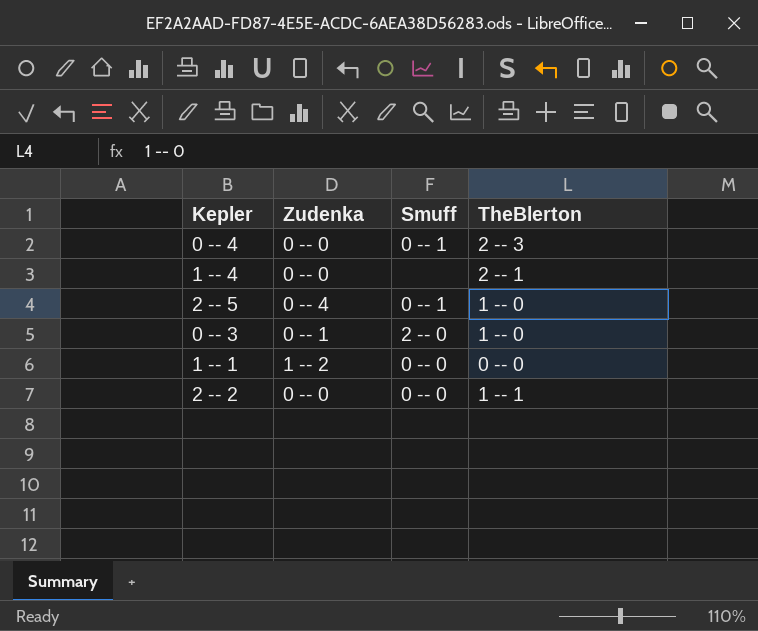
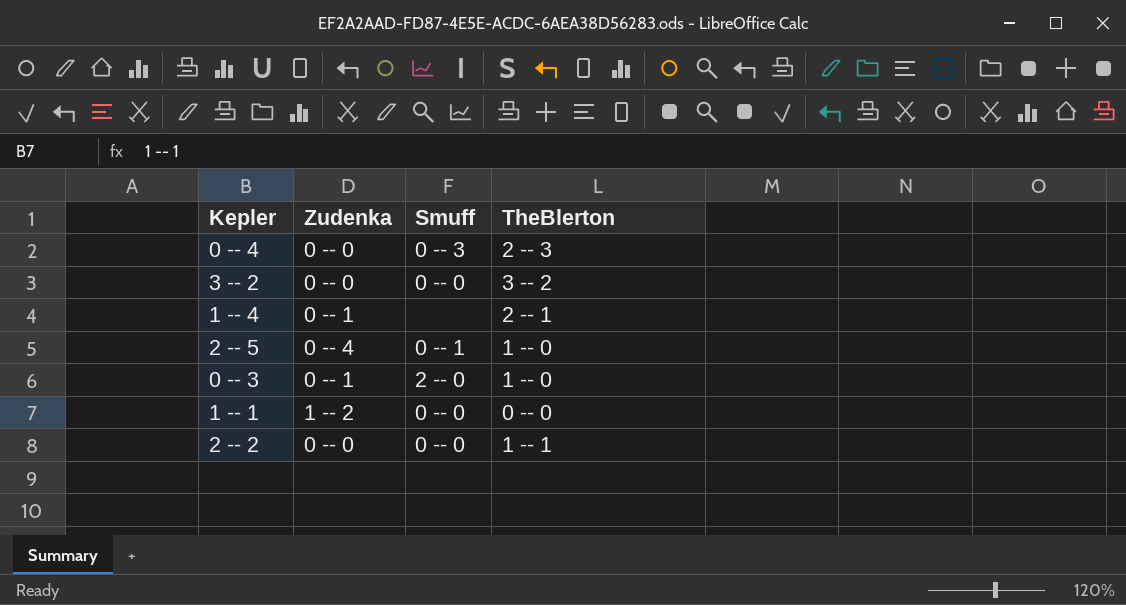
0 -- 4 | Smuff: 0 -- 1 -> 0 -- 3
row 3 -- 2: none -> 0 -- 0 | 0 -- 0 | 3 -- 2
1 -- 4 | Zudenka: 0 -- 0 -> 0 -- 1

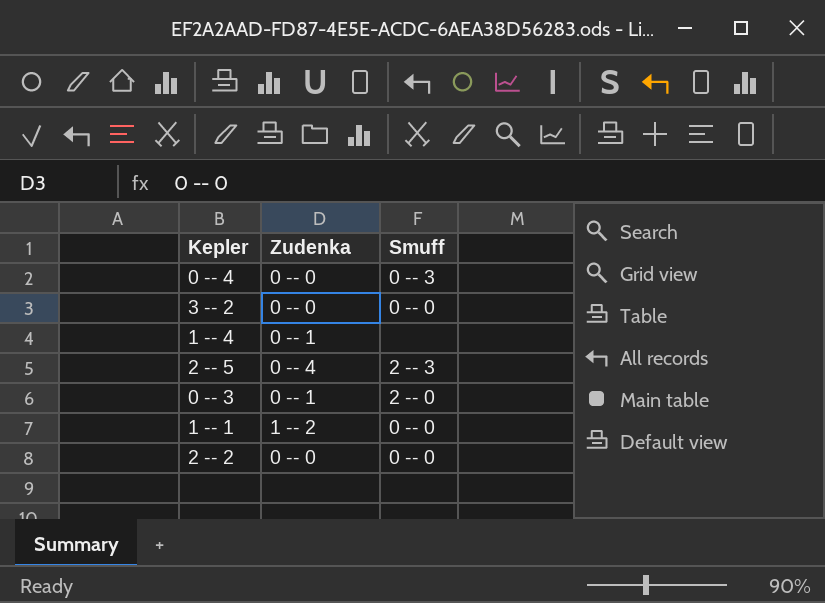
column TheBlerton | position: 4 -> none
2 -- 5 | Smuff: 0 -- 1 -> 2 -- 3

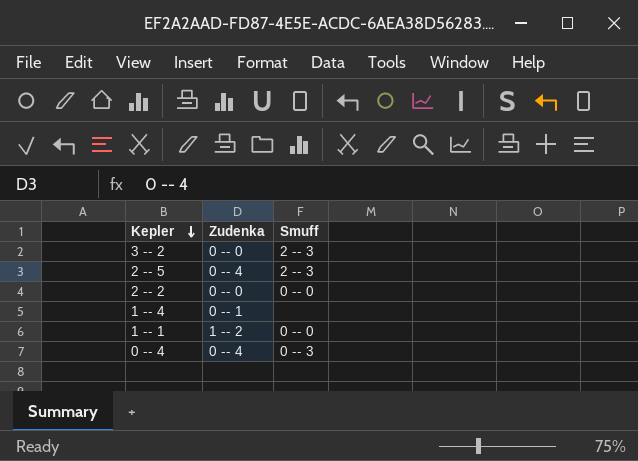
row order: none -> Kepler descending
row 0 -- 3: 0 -- 1 | 2 -- 0 -> none
3 -- 2 | Smuff: 0 -- 0 -> 2 -- 3
0 -- 4 | Zudenka: 0 -- 0 -> 0 -- 4

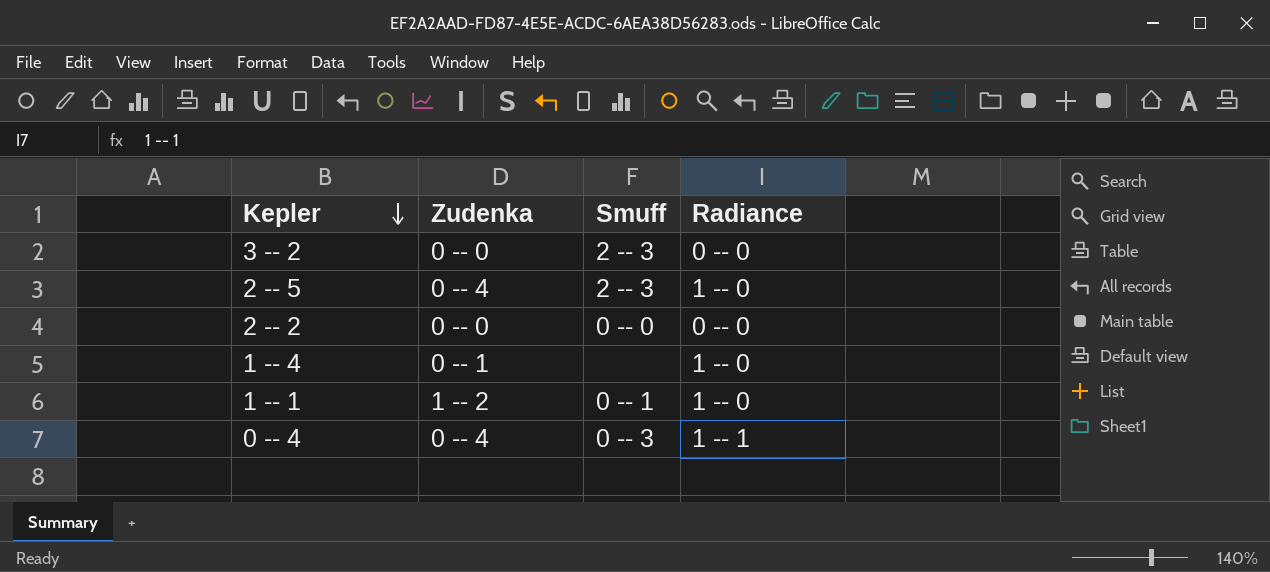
column Radiance | position: none -> 4
1 -- 1 | Smuff: 0 -- 0 -> 0 -- 1

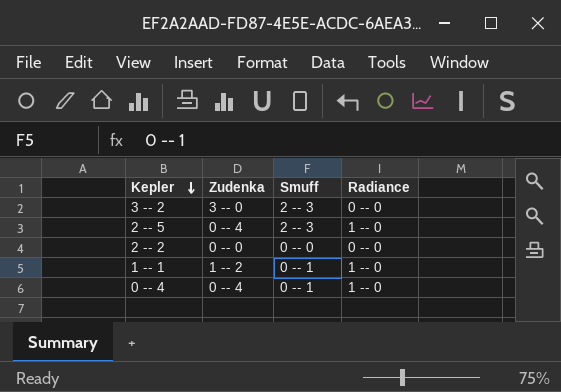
row 1 -- 4: 0 -- 1 | none | 1 -- 0 -> none
3 -- 2 | Zudenka: 0 -- 0 -> 3 -- 0
0 -- 4 | Smuff: 0 -- 3 -> 0 -- 1
0 -- 4 | Radiance: 1 -- 1 -> 1 -- 0

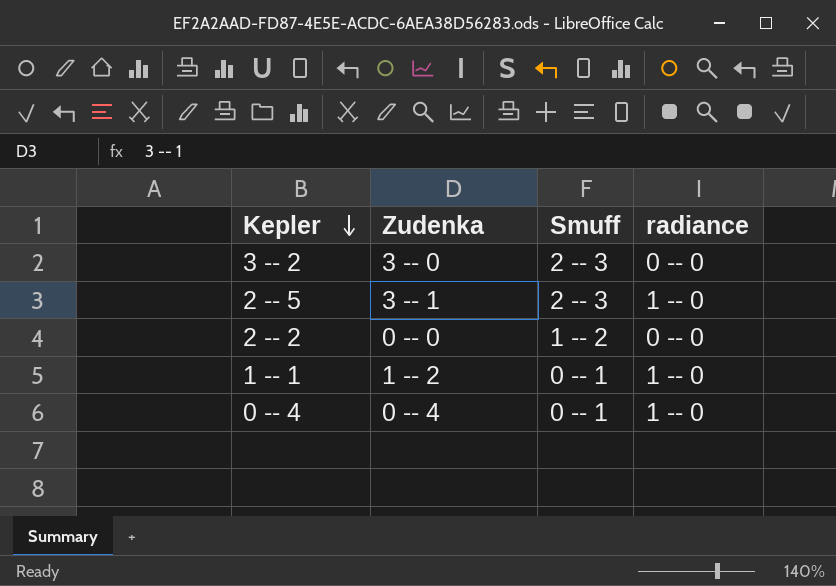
column name: Radiance -> radiance
2 -- 5 | Zudenka: 0 -- 4 -> 3 -- 1
2 -- 2 | Smuff: 0 -- 0 -> 1 -- 2

